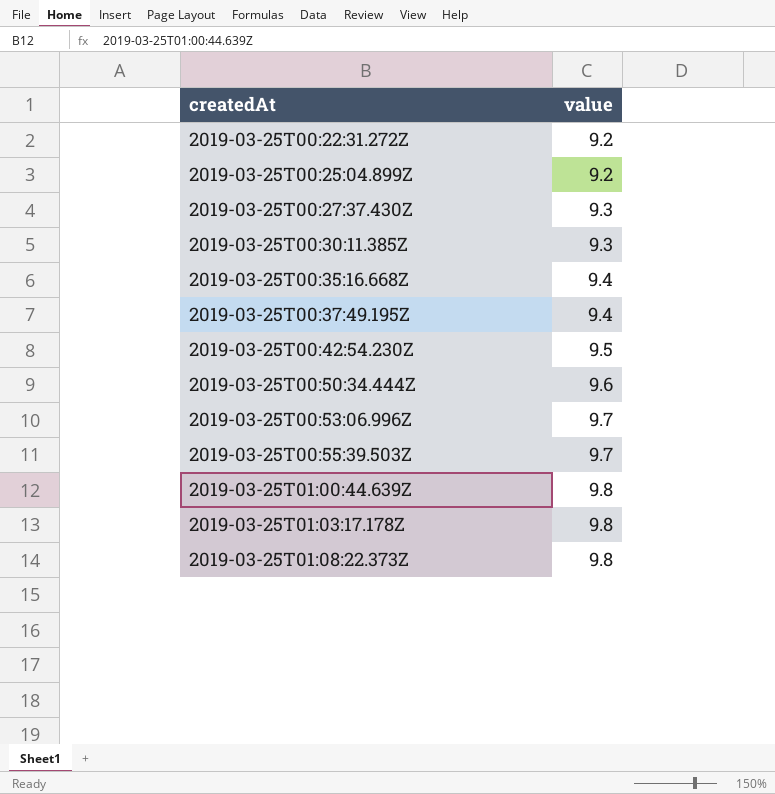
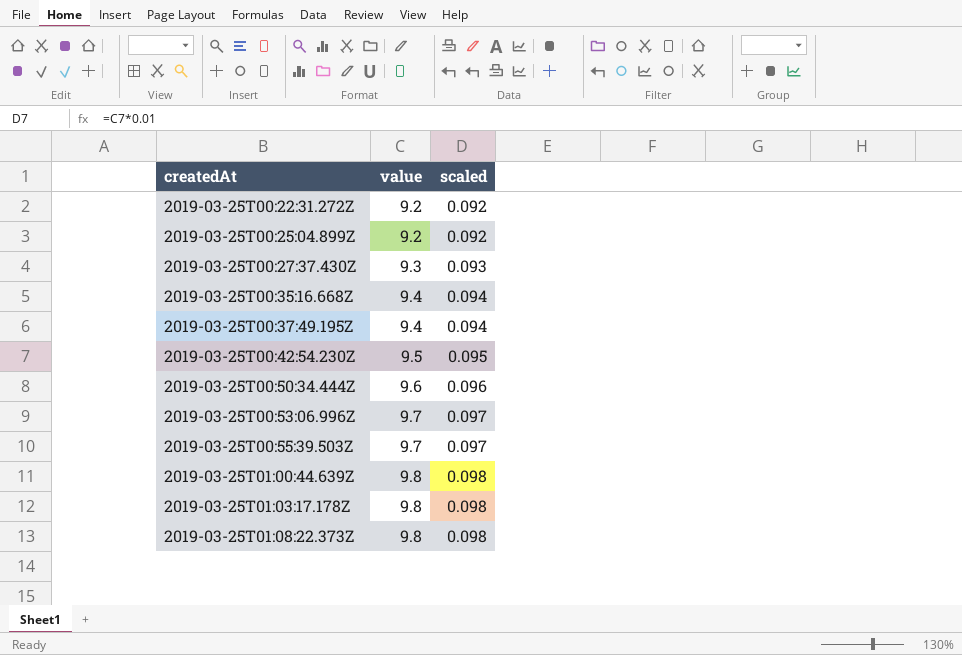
column scaled | formula: none -> [value] * 0.01
row 2019-03-25T00:30:11.385Z: 9.3 -> none

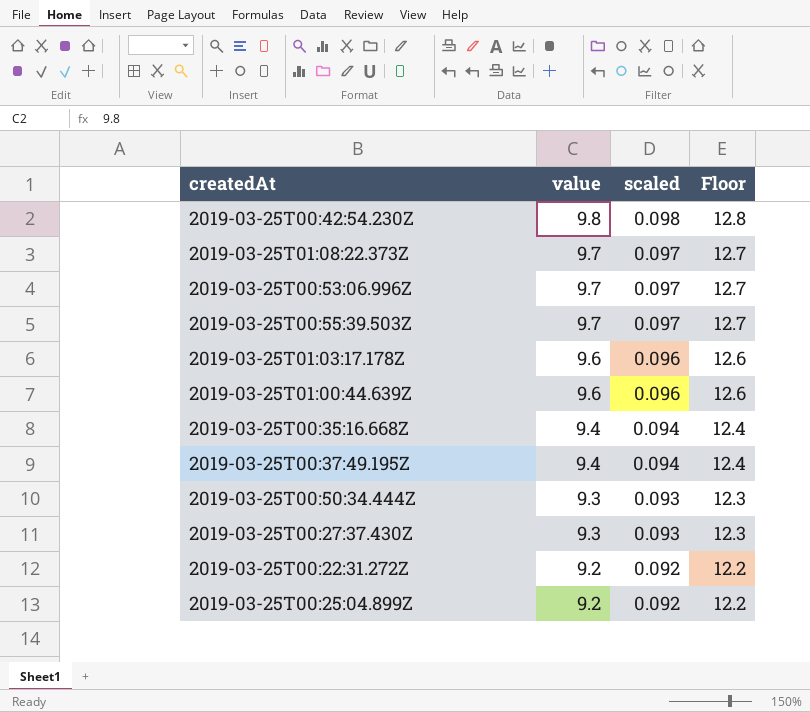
row order: createdAt ascending -> value descending
column Floor | formula: none -> [value] + 3
2019-03-25T00:42:54.230Z | value: 9.5 -> 9.8
2019-03-25T00:42:54.230Z | scaled: 0.095 -> 0.098
2019-03-25T01:08:22.373Z | value: 9.8 -> 9.7
2019-03-25T01:08:22.373Z | scaled: 0.098 -> 0.097
2019-03-25T01:03:17.178Z | value: 9.8 -> 9.6
2019-03-25T01:03:17.178Z | scaled: 0.098 -> 0.096
2019-03-25T01:00:44.639Z | value: 9.8 -> 9.6
2019-03-25T01:00:44.639Z | scaled: 0.098 -> 0.096
2019-03-25T00:50:34.444Z | value: 9.6 -> 9.3
2019-03-25T00:50:34.444Z | scaled: 0.096 -> 0.093

